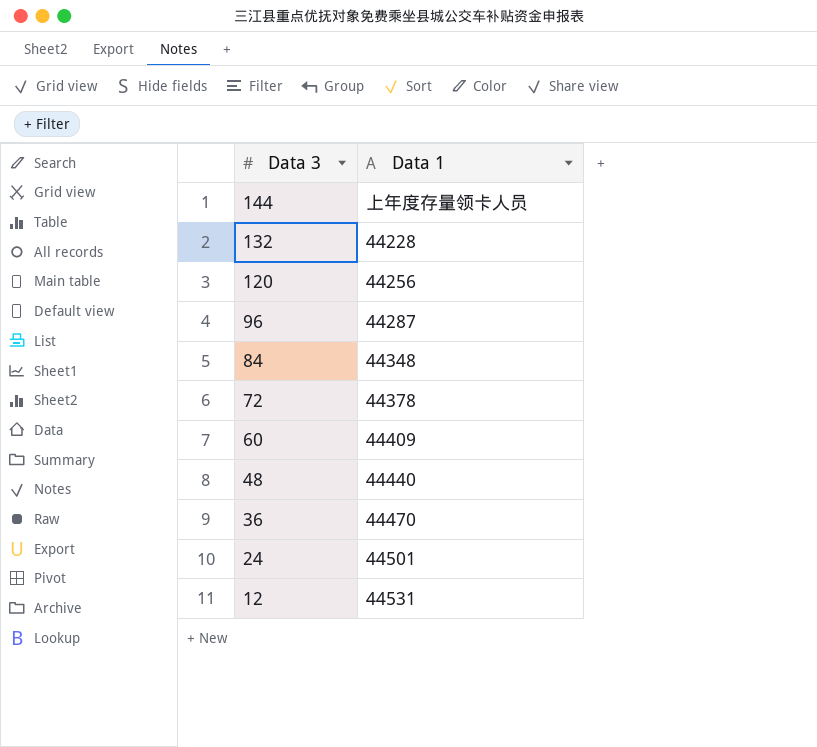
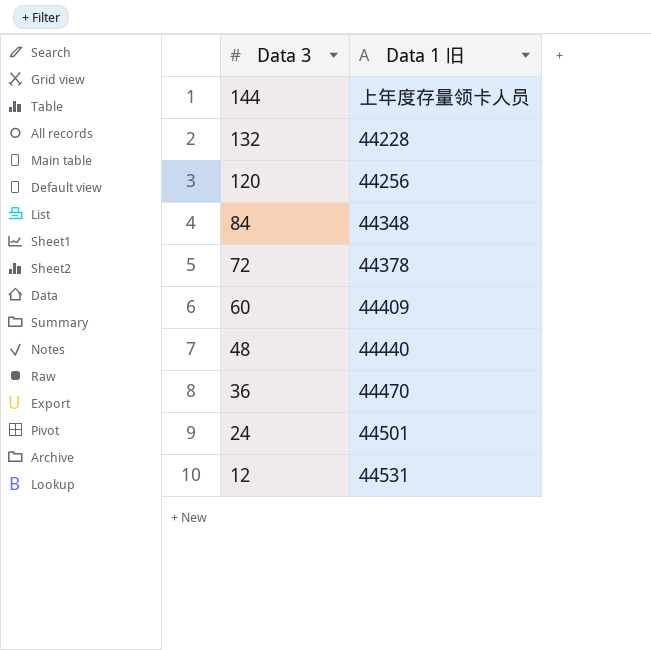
column name: Data 1 -> Data 1 旧
row 96: 44287 -> none

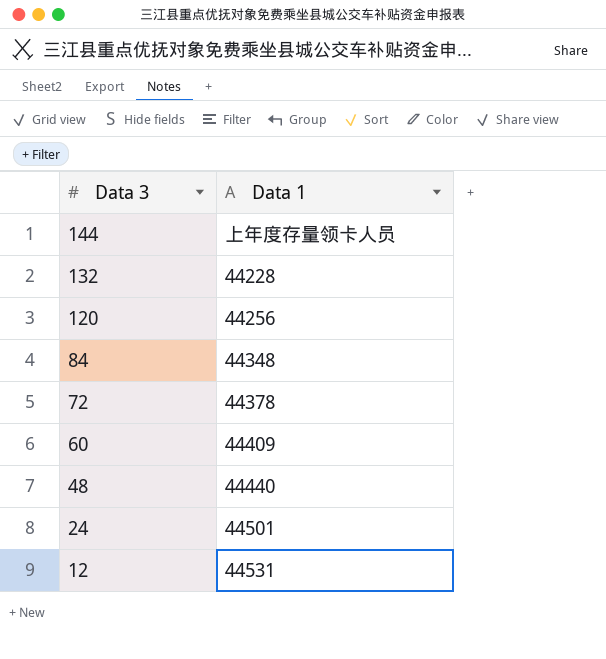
column name: Data 1 旧 -> Data 1
row 36: 44470 -> none

